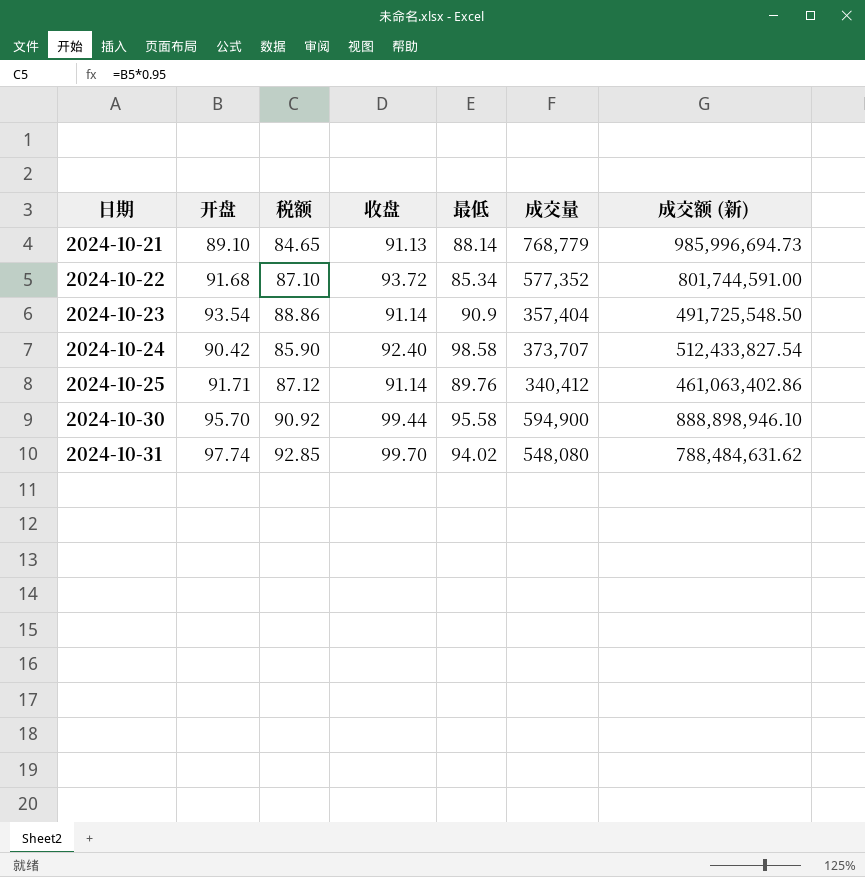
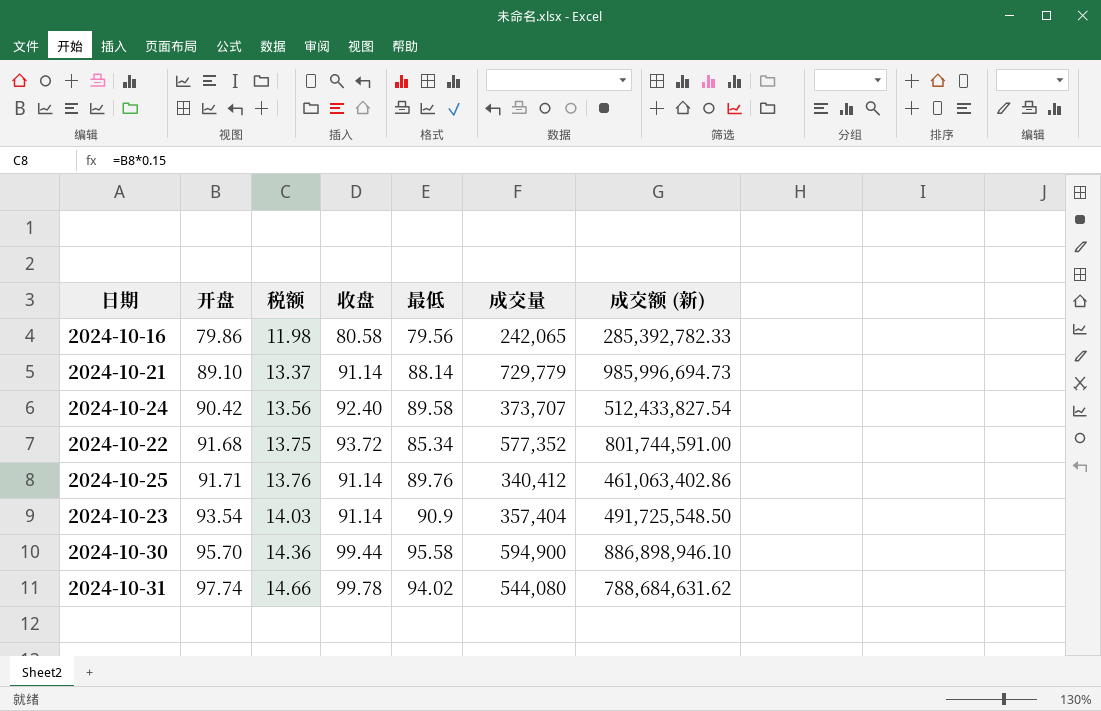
row order: 日期 ascending -> 开盘 ascending
column 税额 | formula: [开盘] * 0.95 -> [开盘] * 0.15
row 2024-10-16: none -> 79.86 | 11.98 | 80.58 | 79.56 | 242,065 | 285,392,782.33
2024-10-21 | 收盘: 91.13 -> 91.14
2024-10-21 | 成交量: 768,779 -> 729,779
2024-10-24 | 最低: 98.58 -> 89.58
2024-10-30 | 成交额 (新): 888,898,946.10 -> 886,898,946.10
2024-10-31 | 收盘: 99.70 -> 99.78
2024-10-31 | 成交量: 548,080 -> 544,080
2024-10-31 | 成交额 (新): 788,484,631.62 -> 788,684,631.62

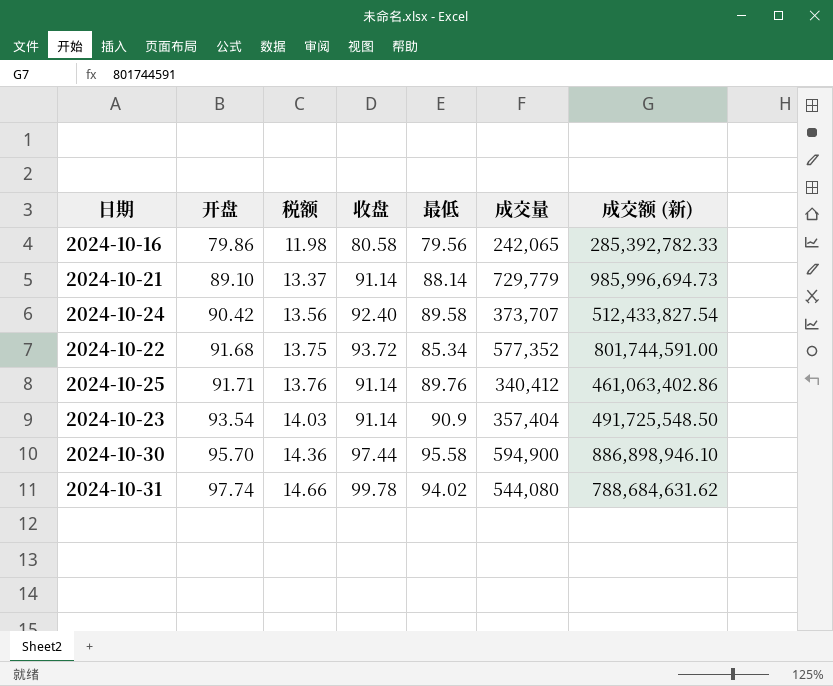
2024-10-30 | 收盘: 99.44 -> 97.44

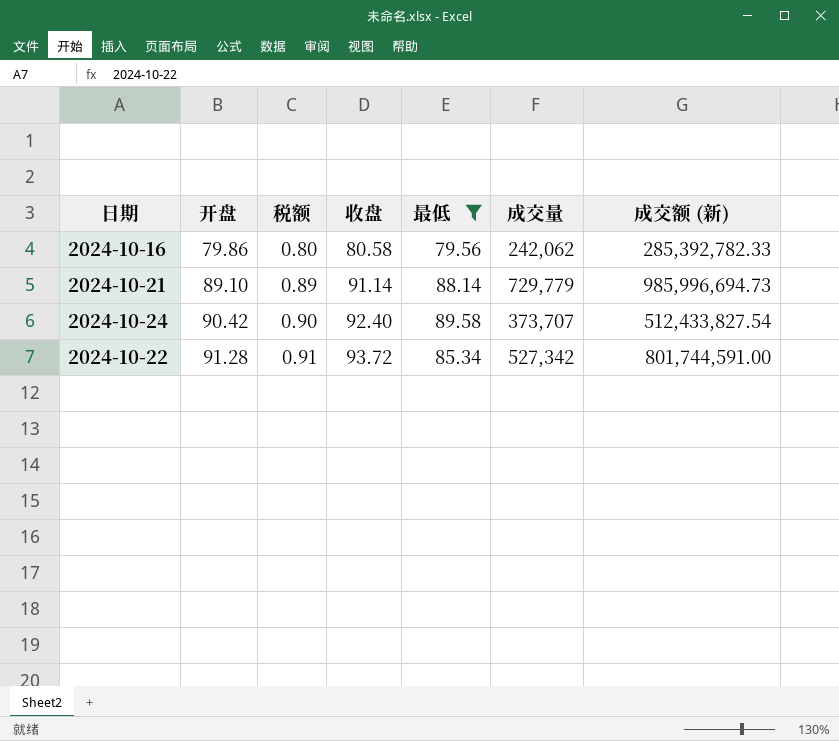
filter: none -> 最低 <= 89.58
column 税额 | formula: [开盘] * 0.15 -> [开盘] * 0.01
2024-10-16 | 成交量: 242,065 -> 242,062
2024-10-22 | 开盘: 91.68 -> 91.28
2024-10-22 | 成交量: 577,352 -> 527,342

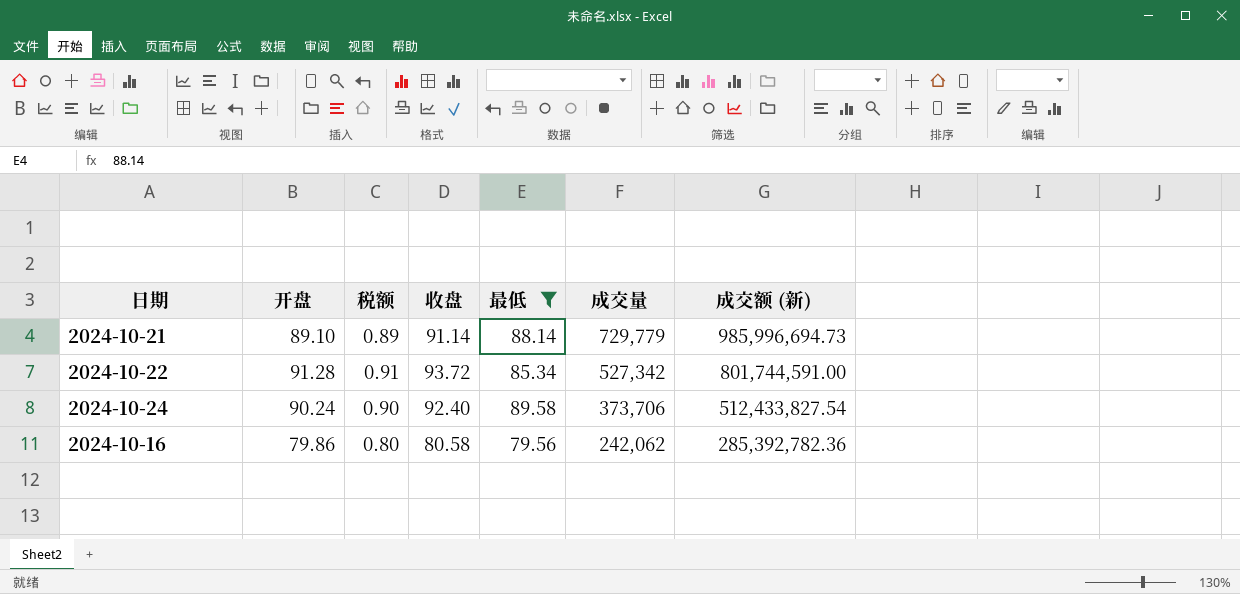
row order: 开盘 ascending -> 成交量 descending
2024-10-24 | 开盘: 90.42 -> 90.24
2024-10-24 | 成交量: 373,707 -> 373,706
2024-10-16 | 成交额 (新): 285,392,782.33 -> 285,392,782.36

